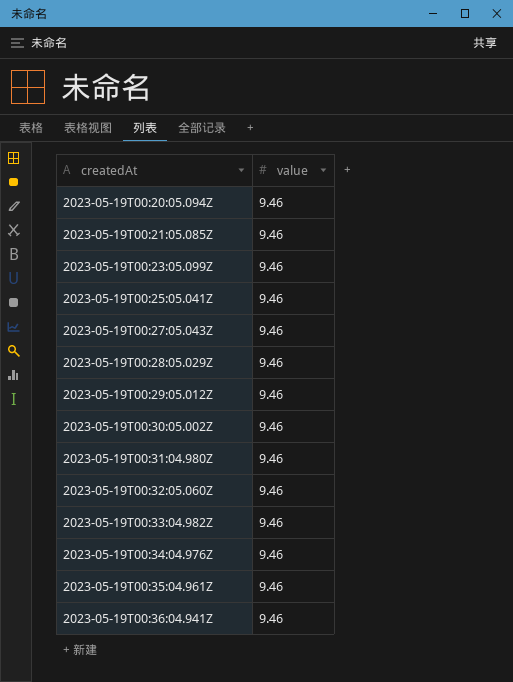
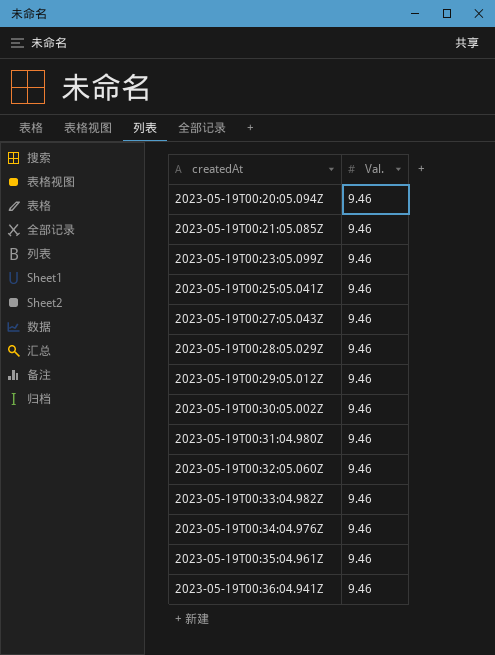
column name: value -> Val.

